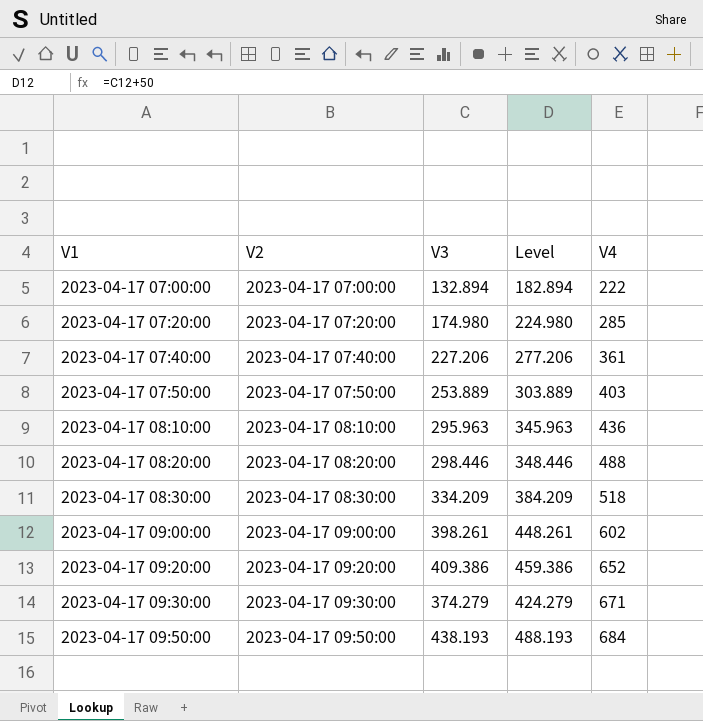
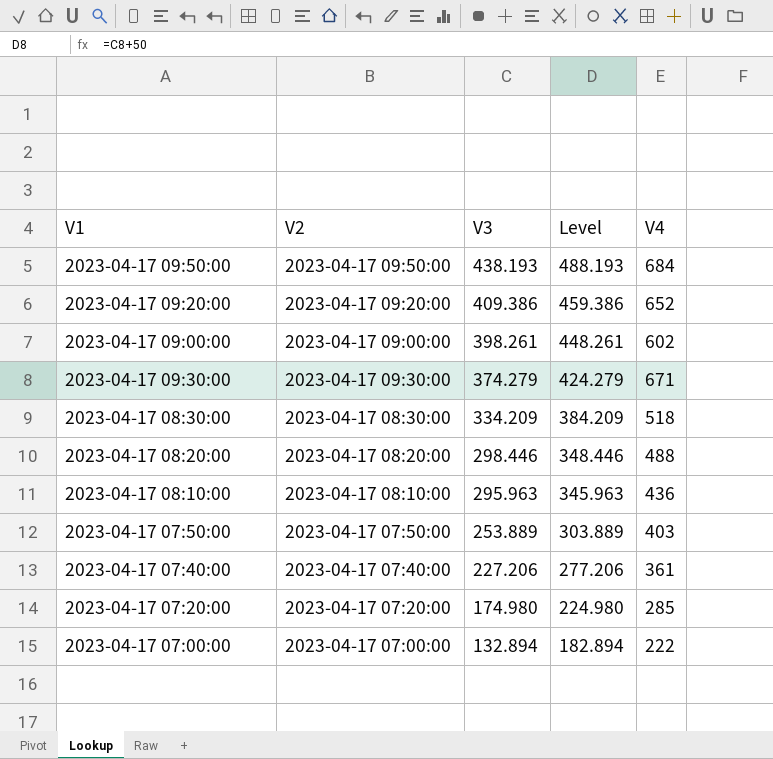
row order: V1 ascending -> V3 descending

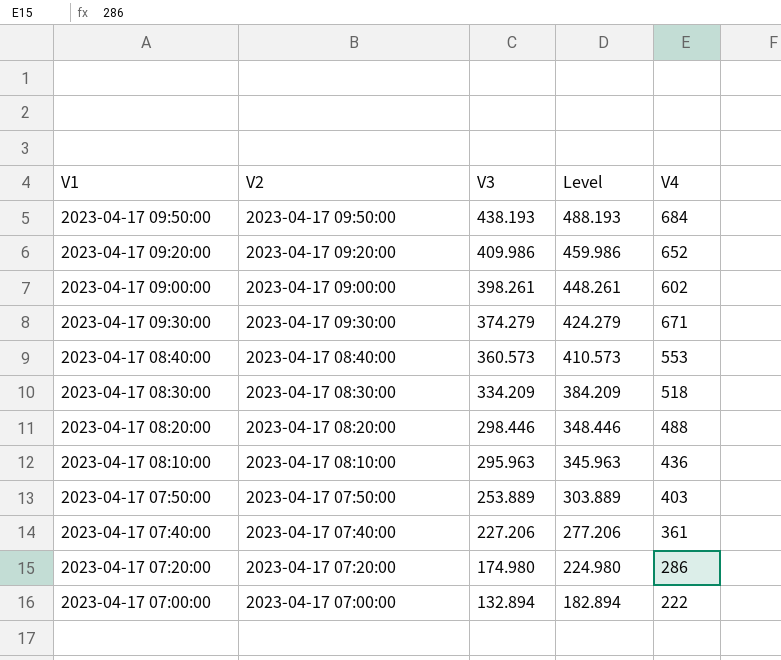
2023-04-17 09:20:00 | V3: 409.386 -> 409.986
2023-04-17 09:20:00 | Level: 459.386 -> 459.986
row 2023-04-17 08:40:00: none -> 2023-04-17 08:40:00 | 360.573 | 410.573 | 553
2023-04-17 07:20:00 | V4: 285 -> 286

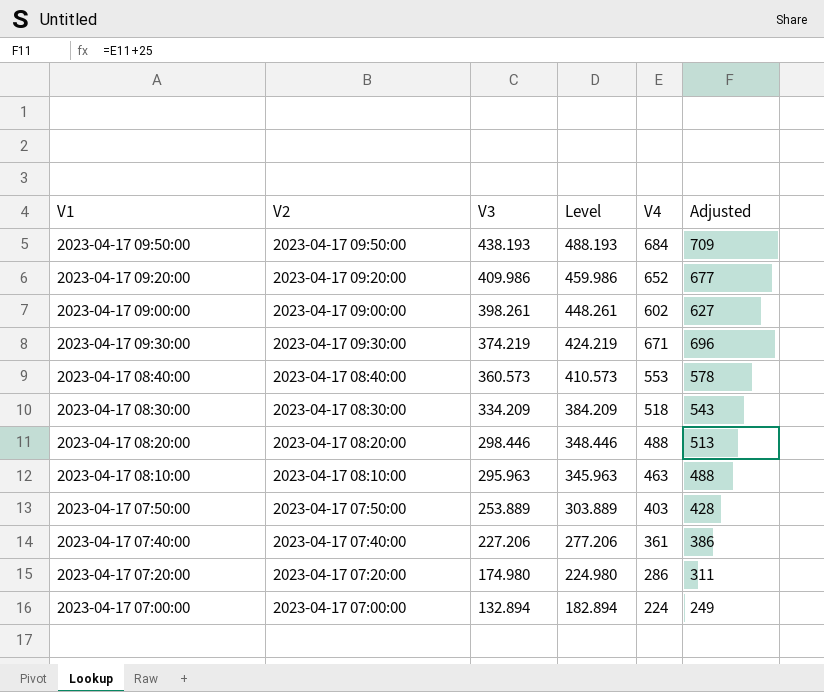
column Adjusted | formula: none -> [V4] + 25
2023-04-17 09:30:00 | V3: 374.279 -> 374.219
2023-04-17 09:30:00 | Level: 424.279 -> 424.219
2023-04-17 08:10:00 | V4: 436 -> 463
2023-04-17 07:00:00 | V4: 222 -> 224

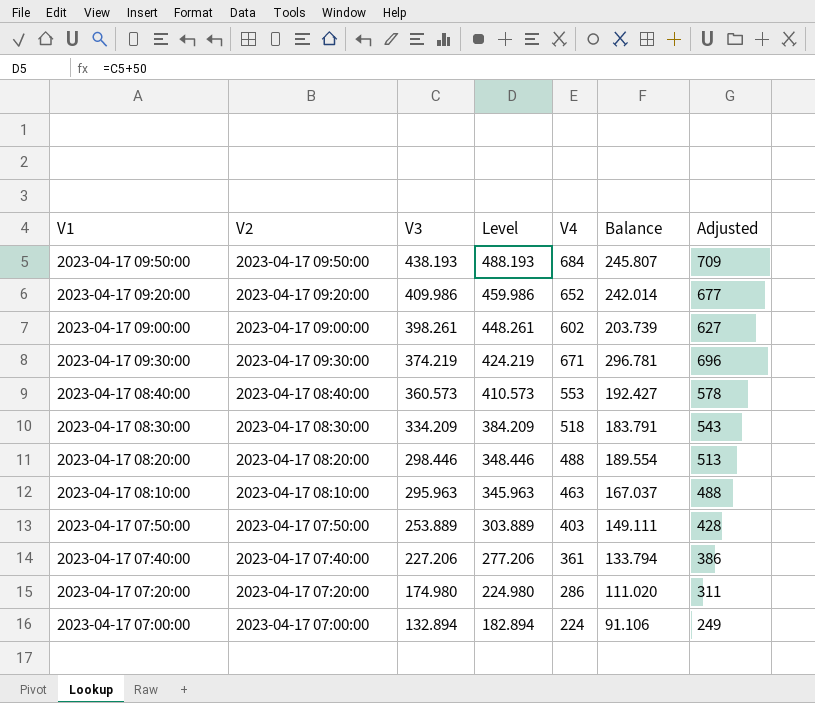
column Balance | formula: none -> [V4] - [V3]

